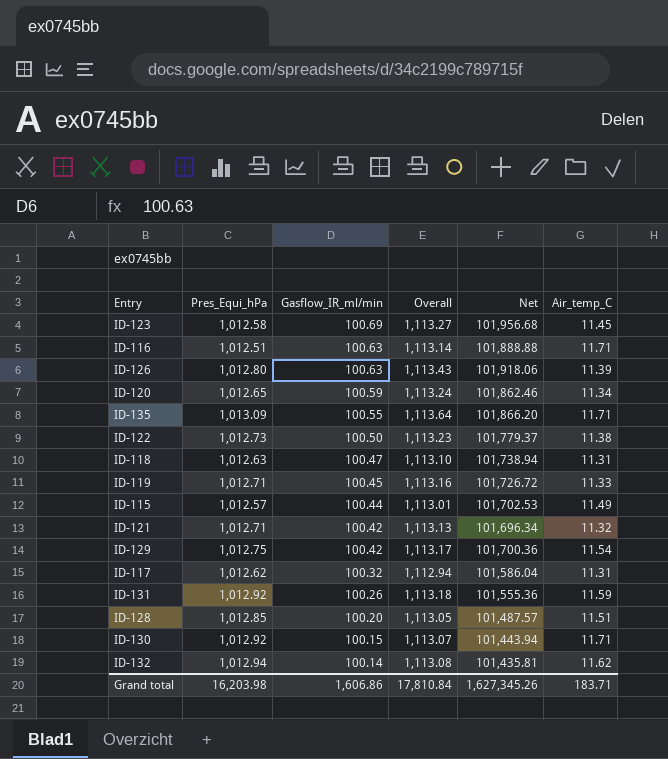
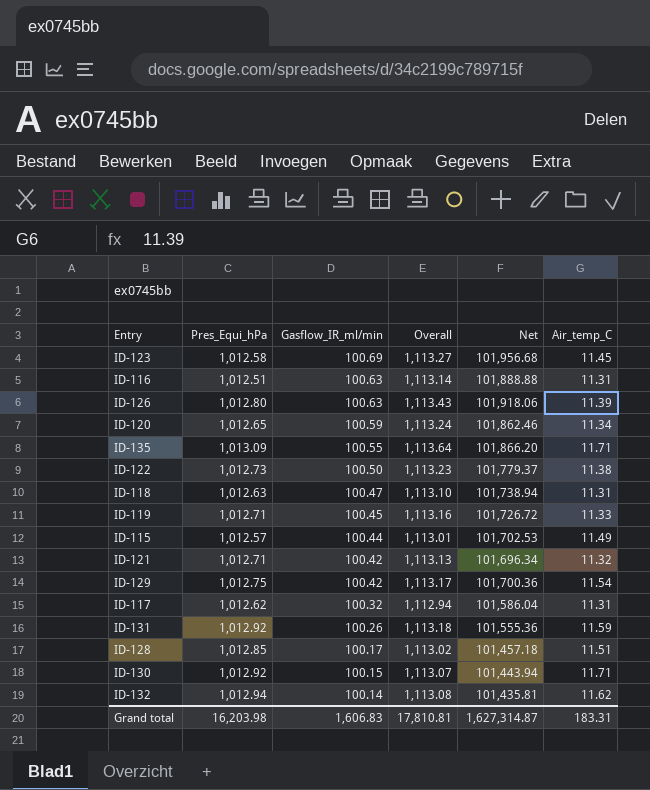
ID-116 | Air_temp_C: 11.71 -> 11.31
ID-128 | Gasflow_IR_ml/min: 100.20 -> 100.17
ID-128 | Overall: 1,113.05 -> 1,113.02
ID-128 | Net: 101,487.57 -> 101,457.18
Grand total | Gasflow_IR_ml/min: 1,606.86 -> 1,606.83
Grand total | Overall: 17,810.84 -> 17,810.81
Grand total | Net: 1,627,345.26 -> 1,627,314.87
Grand total | Air_temp_C: 183.71 -> 183.31

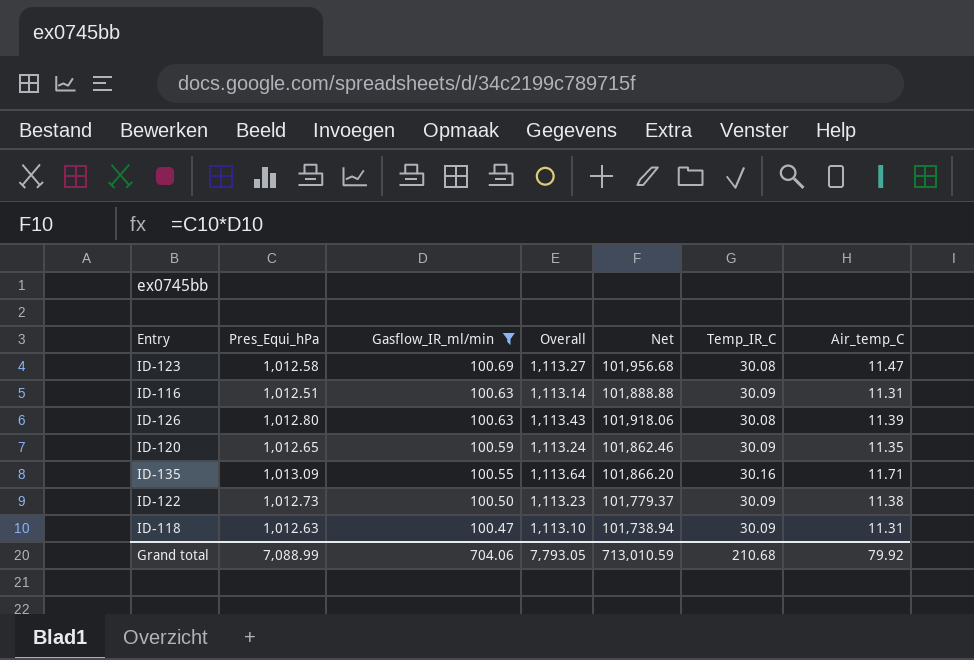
filter: none -> Gasflow_IR_ml/min >= 100.47
column Temp_IR_C | position: none -> 6
ID-123 | Air_temp_C: 11.45 -> 11.47
ID-120 | Air_temp_C: 11.34 -> 11.35
Grand total | Pres_Equi_hPa: 16,203.98 -> 7,088.99
Grand total | Gasflow_IR_ml/min: 1,606.83 -> 704.06
Grand total | Overall: 17,810.81 -> 7,793.05
Grand total | Net: 1,627,314.87 -> 713,010.59
Grand total | Air_temp_C: 183.31 -> 79.92

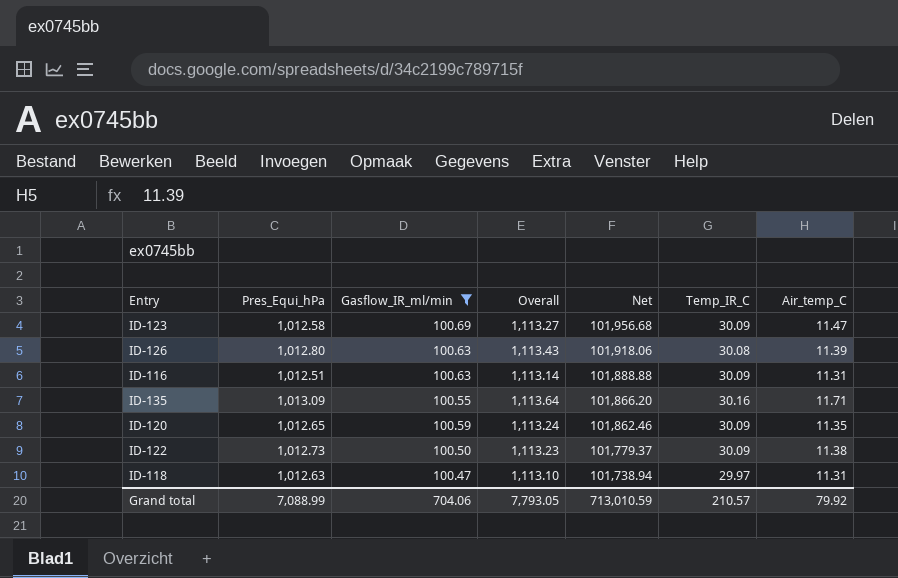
row order: Gasflow_IR_ml/min descending -> Net descending
ID-123 | Temp_IR_C: 30.08 -> 30.09
ID-118 | Temp_IR_C: 30.09 -> 29.97
Grand total | Temp_IR_C: 210.68 -> 210.57

